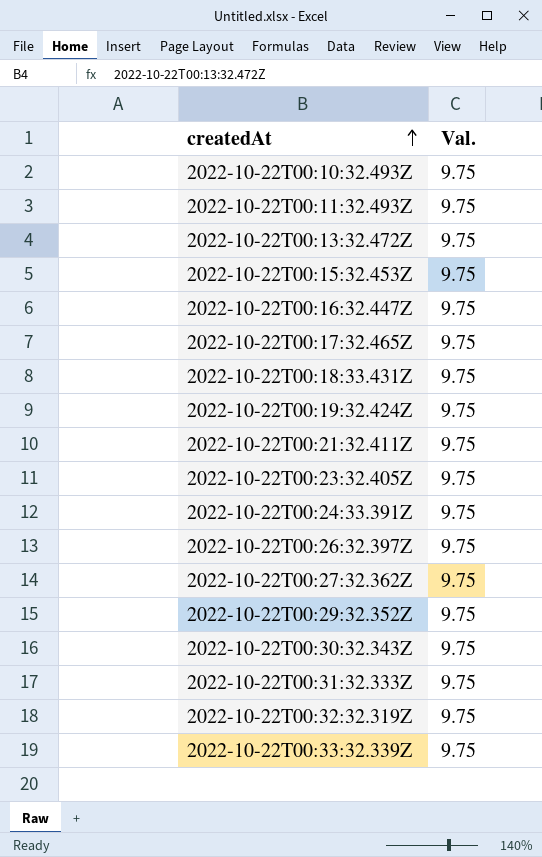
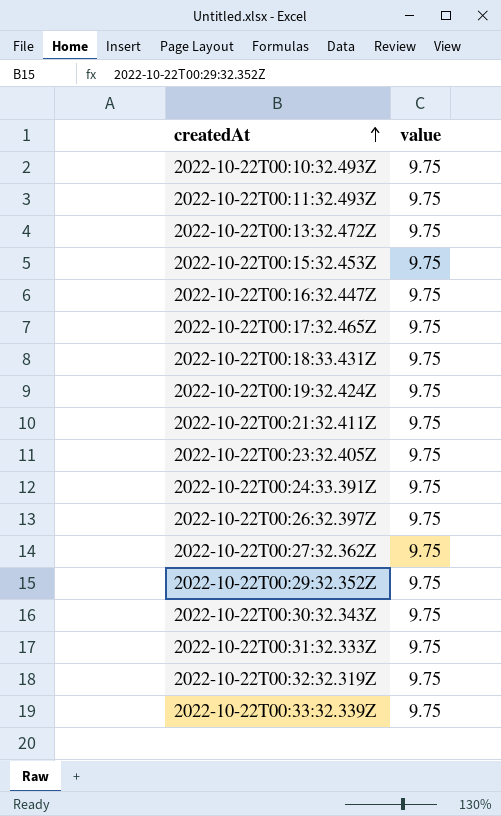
column name: Val. -> value

